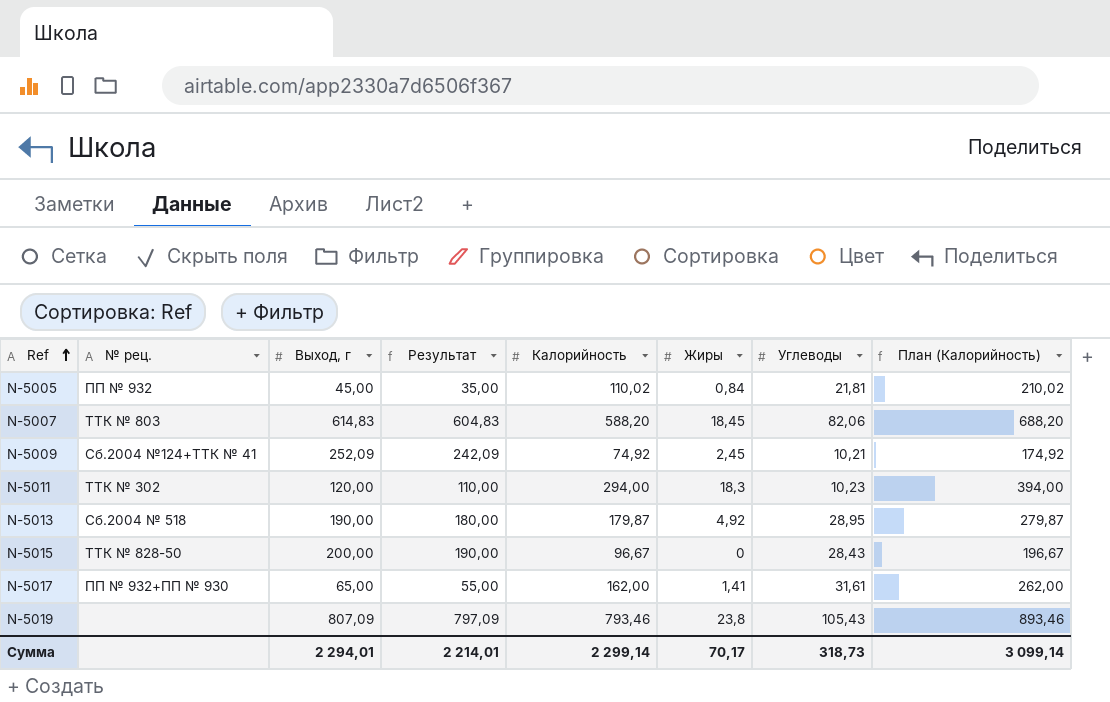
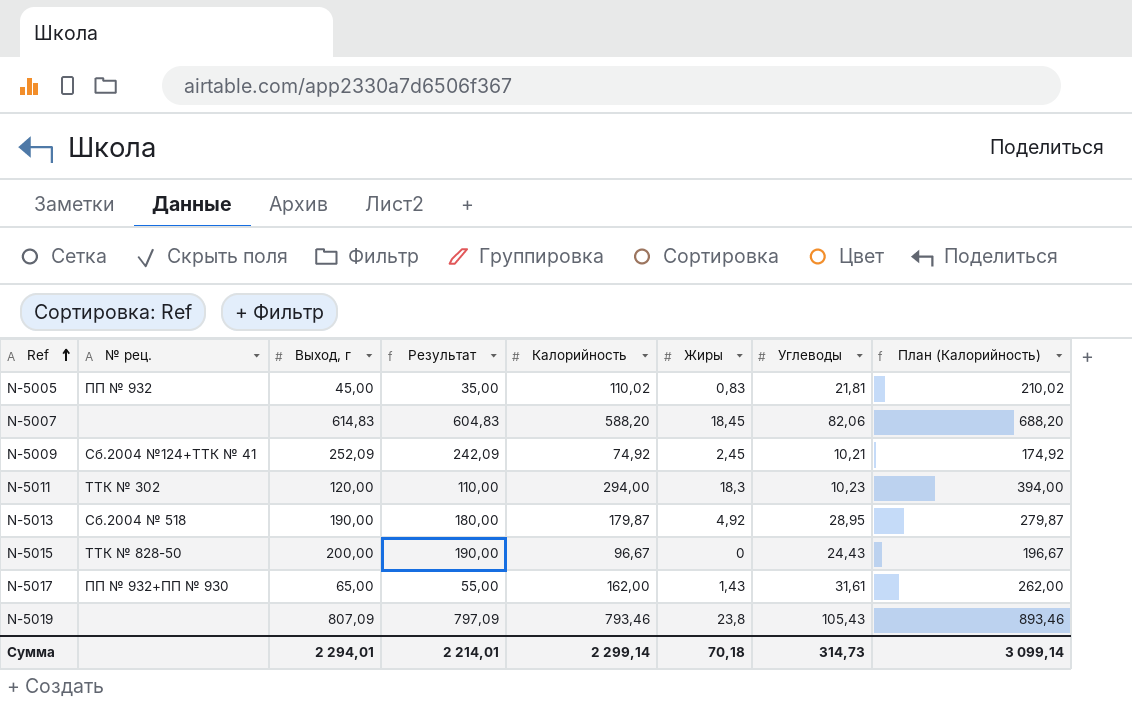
N-5005 | Жиры: 0,84 -> 0,83
N-5007 | № рец.: ТТК № 803 -> none
N-5015 | Углеводы: 28,43 -> 24,43
N-5017 | Жиры: 1,41 -> 1,43
Сумма | Жиры: 70,17 -> 70,18
Сумма | Углеводы: 318,73 -> 314,73

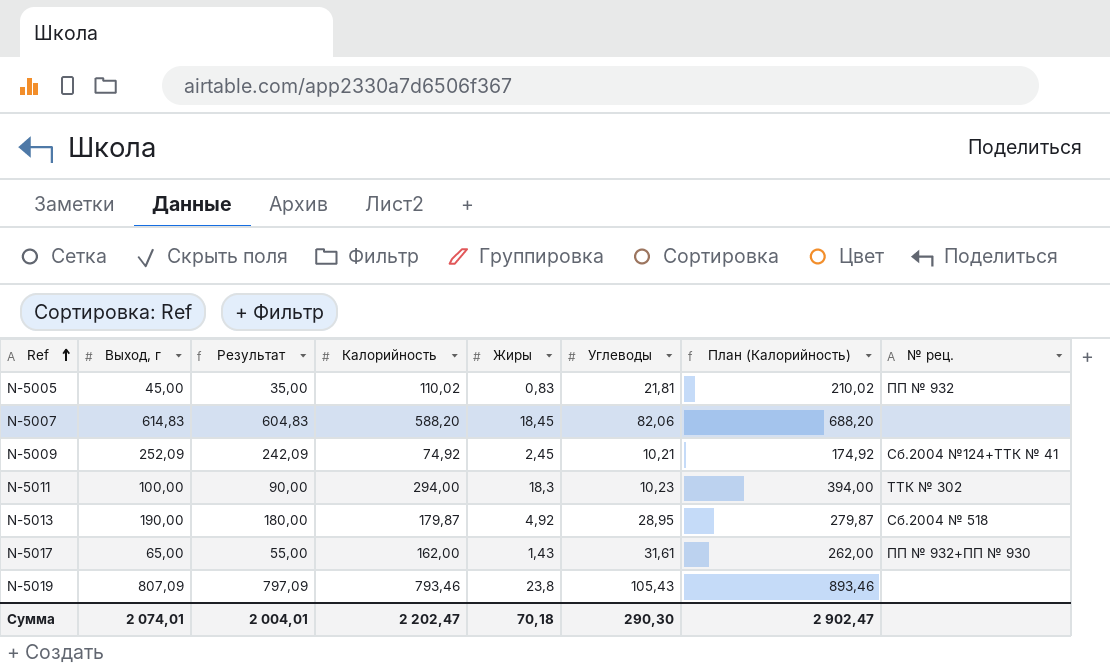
column № рец. | position: 2 -> 8
row N-5015: ТТК № 828-50 | 200,00 | 190,00 | 96,67 | 0 | 24,43 | 196,67 -> none
N-5011 | Выход, г: 120,00 -> 100,00
N-5011 | Результат: 110,00 -> 90,00
Сумма | Выход, г: 2 294,01 -> 2 074,01
Сумма | Результат: 2 214,01 -> 2 004,01
Сумма | Калорийность: 2 299,14 -> 2 202,47
Сумма | Углеводы: 314,73 -> 290,30
Сумма | План (Калорийность): 3 099,14 -> 2 902,47

